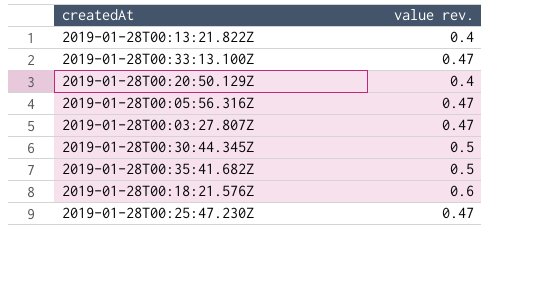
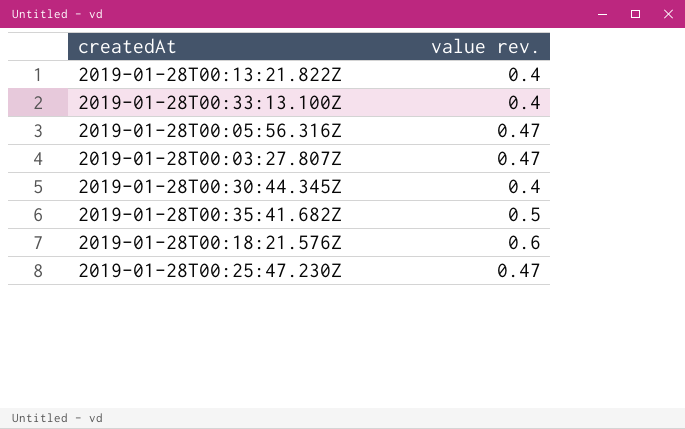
row 2019-01-28T00:20:50.129Z: 0.4 -> none
2019-01-28T00:33:13.100Z | value rev.: 0.47 -> 0.4
2019-01-28T00:30:44.345Z | value rev.: 0.5 -> 0.4

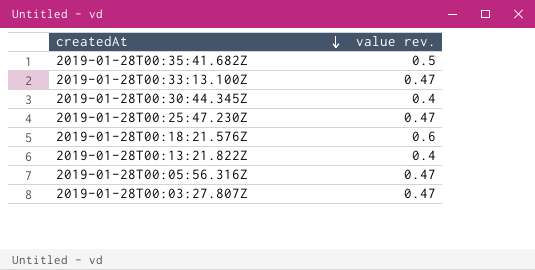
row order: none -> createdAt descending
2019-01-28T00:33:13.100Z | value rev.: 0.4 -> 0.47

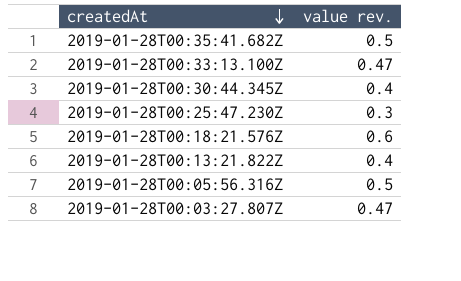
2019-01-28T00:25:47.230Z | value rev.: 0.47 -> 0.3
2019-01-28T00:05:56.316Z | value rev.: 0.47 -> 0.5

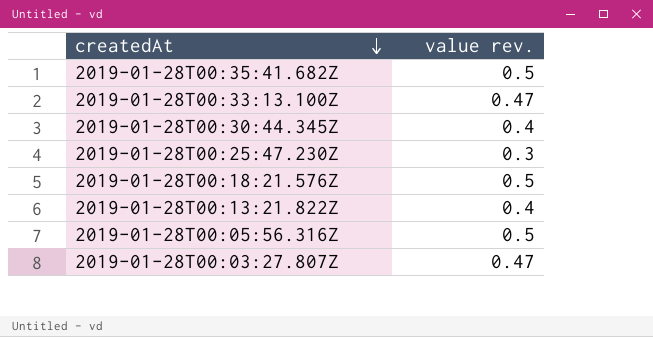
2019-01-28T00:18:21.576Z | value rev.: 0.6 -> 0.5

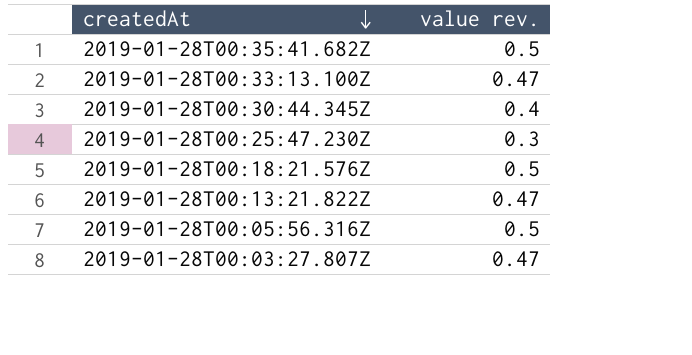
2019-01-28T00:13:21.822Z | value rev.: 0.4 -> 0.47

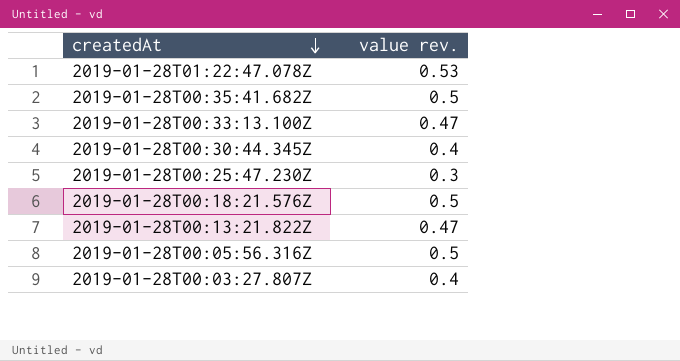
row 2019-01-28T01:22:47.078Z: none -> 0.53
2019-01-28T00:03:27.807Z | value rev.: 0.47 -> 0.4

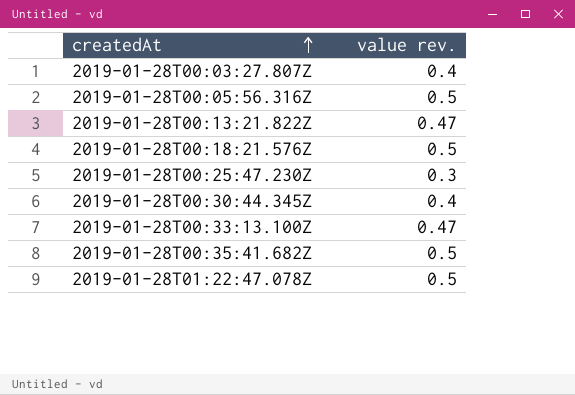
row order: createdAt descending -> createdAt ascending
2019-01-28T01:22:47.078Z | value rev.: 0.53 -> 0.5

